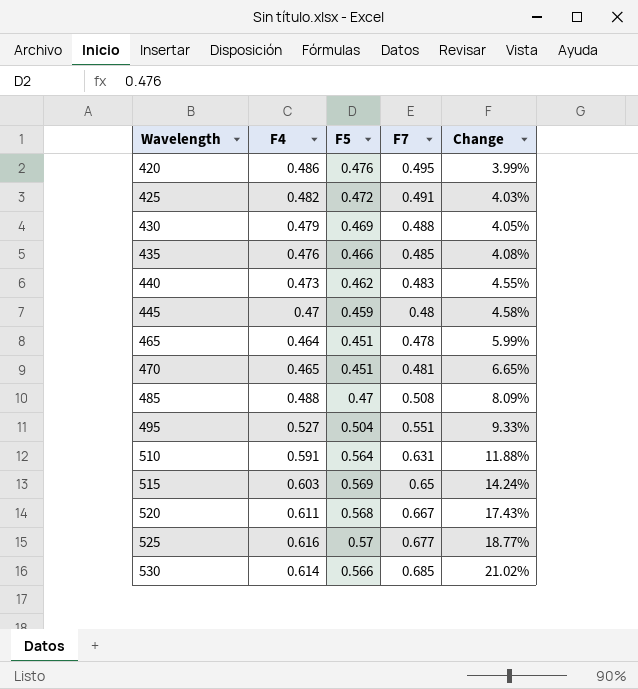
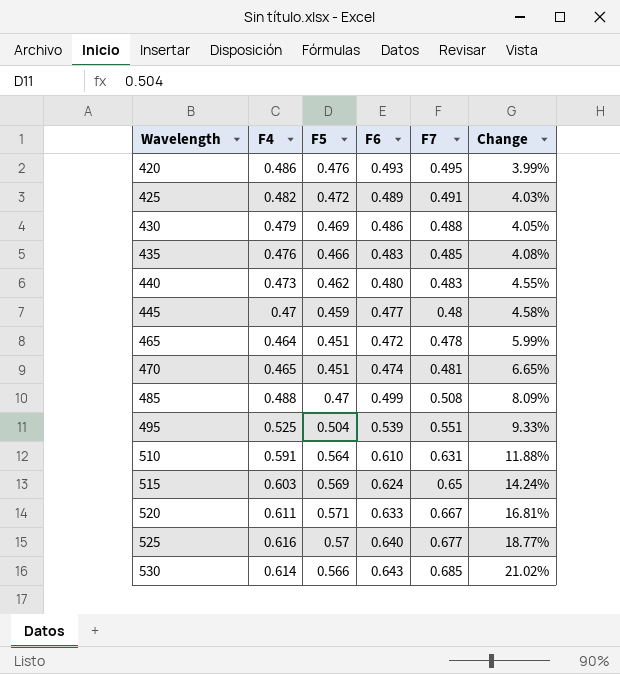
column F6 | position: none -> 4
495 | F4: 0.527 -> 0.525
520 | F5: 0.568 -> 0.571
520 | Change: 17.43% -> 16.81%

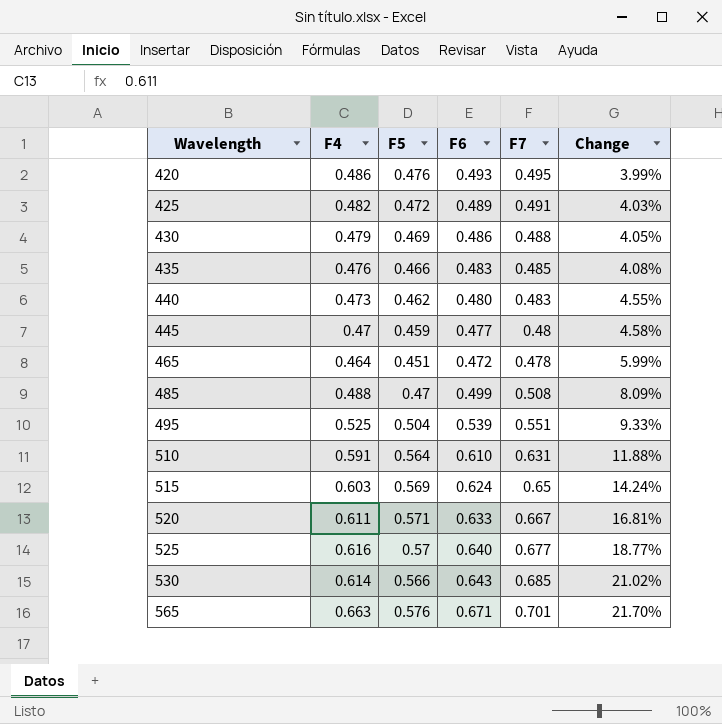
row 470: 0.465 | 0.451 | 0.474 | 0.481 | 6.65% -> none
row 565: none -> 0.663 | 0.576 | 0.671 | 0.701 | 21.70%

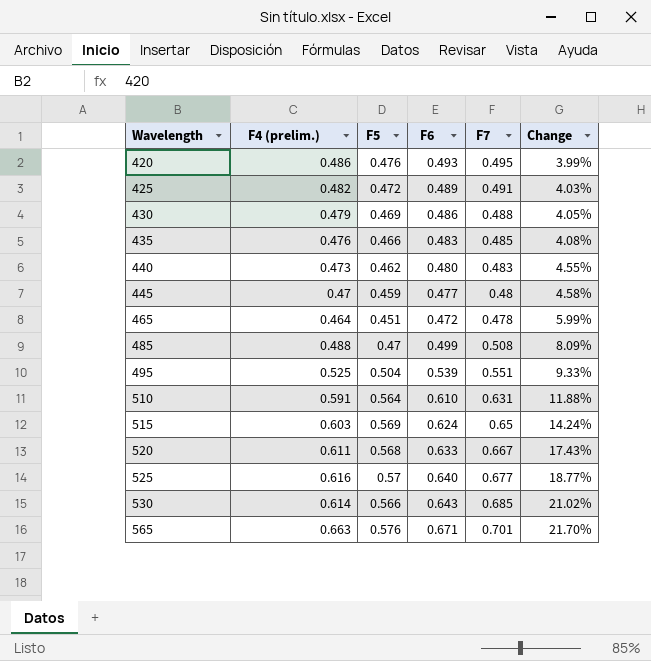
column name: F4 -> F4 (prelim.)
520 | F5: 0.571 -> 0.568
520 | Change: 16.81% -> 17.43%

